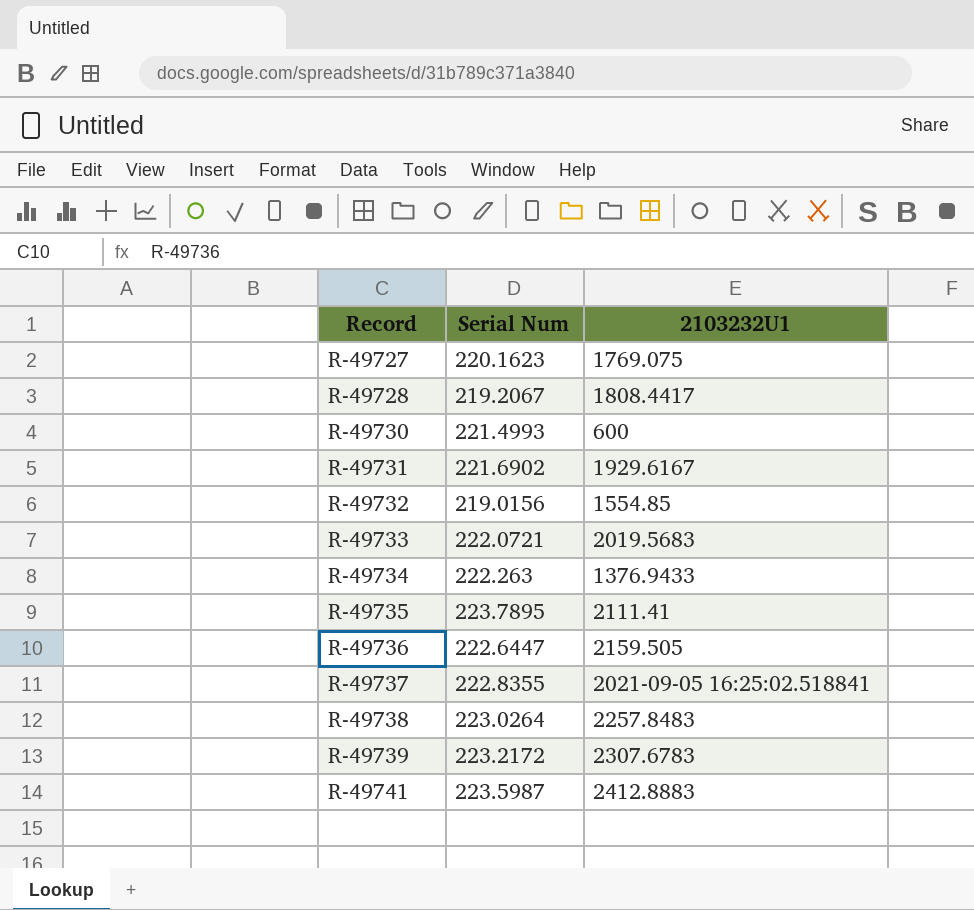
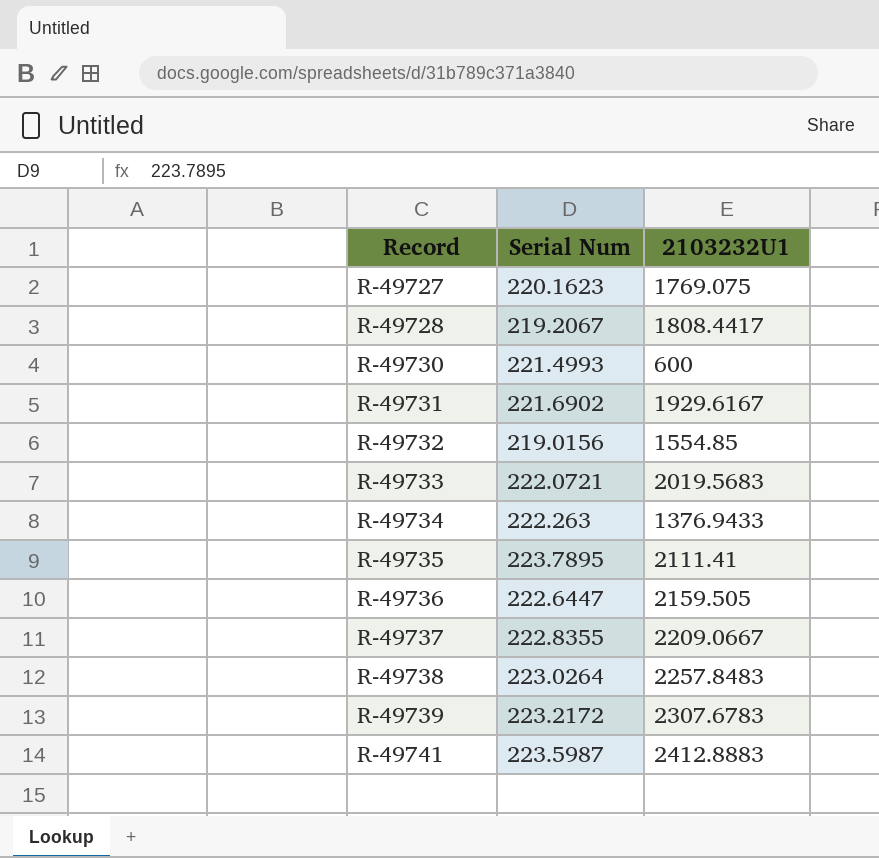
R-49737 | 2103232U1: 2021-09-05 16:25:02.518841 -> 2209.0667

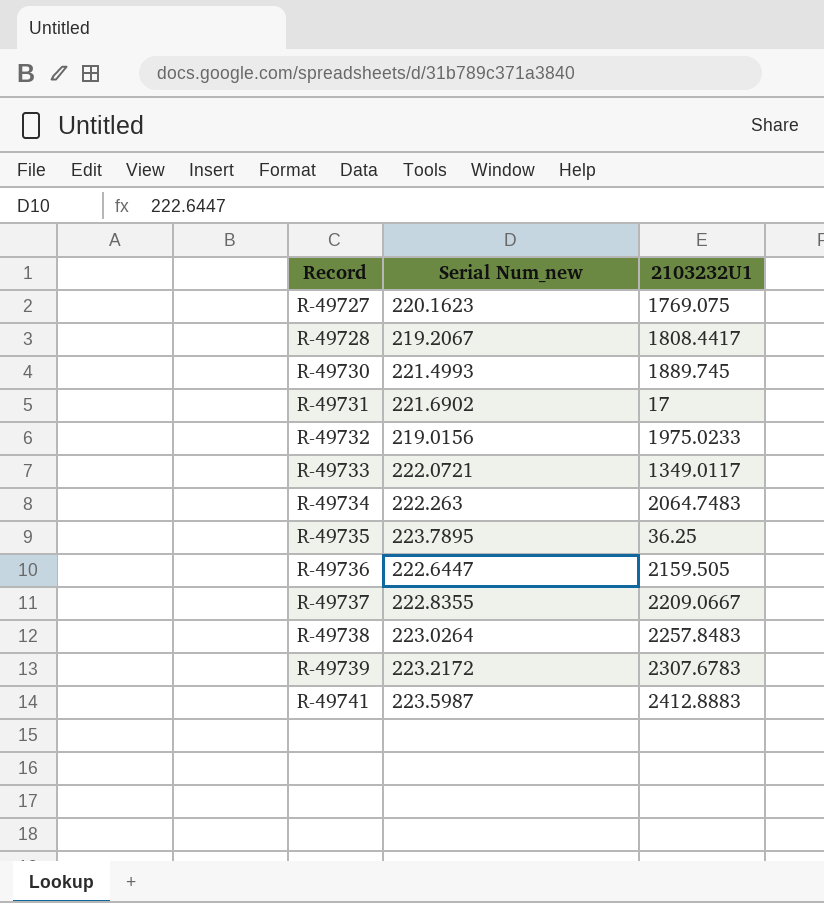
column name: Serial Num -> Serial Num_new
R-49730 | 2103232U1: 600 -> 1889.745
R-49731 | 2103232U1: 1929.6167 -> 17
R-49732 | 2103232U1: 1554.85 -> 1975.0233
R-49733 | 2103232U1: 2019.5683 -> 1349.0117
R-49734 | 2103232U1: 1376.9433 -> 2064.7483
R-49735 | 2103232U1: 2111.41 -> 36.25

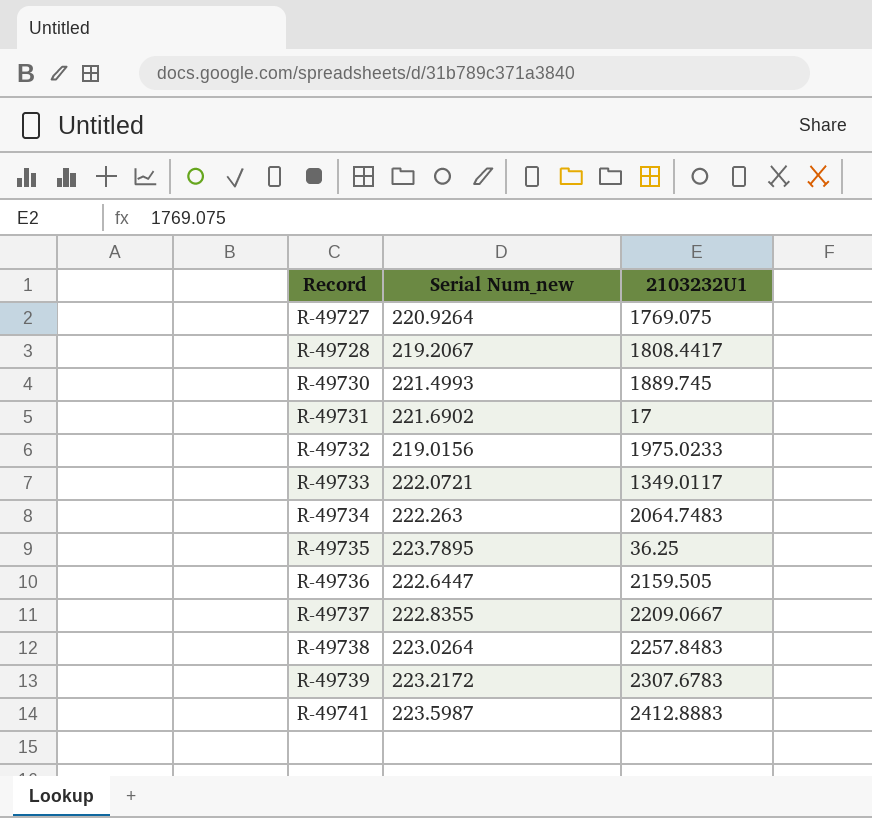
R-49727 | Serial Num_new: 220.1623 -> 220.9264

